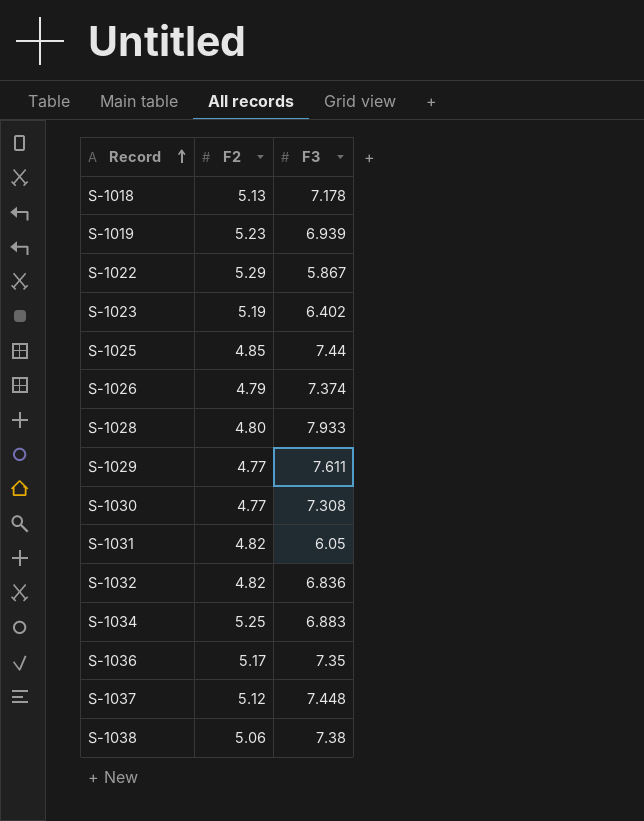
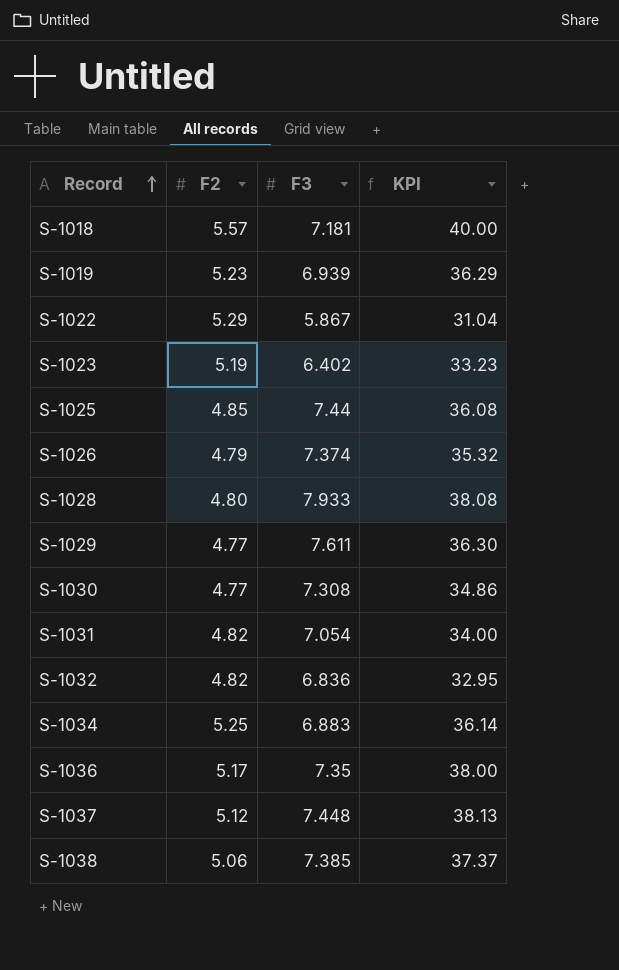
column KPI | formula: none -> [F2] * [F3]
S-1018 | F2: 5.13 -> 5.57
S-1018 | F3: 7.178 -> 7.181
S-1031 | F3: 6.05 -> 7.054
S-1038 | F3: 7.38 -> 7.385

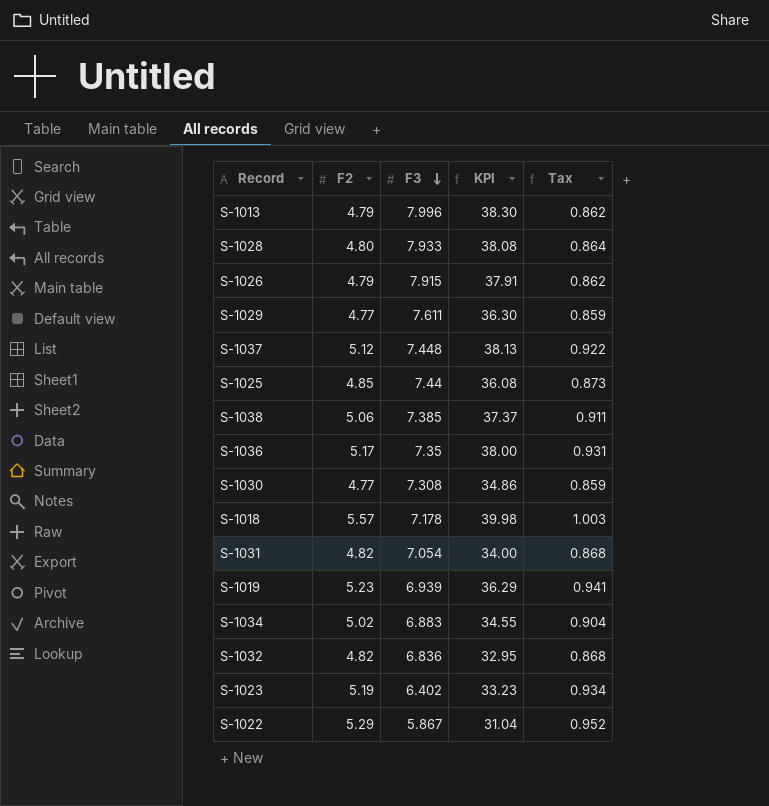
row order: Record ascending -> F3 descending
column Tax | formula: none -> [F2] * 0.18
row S-1013: none -> 4.79 | 7.996 | 38.30 | 0.862
S-1026 | F3: 7.374 -> 7.915
S-1026 | KPI: 35.32 -> 37.91
S-1018 | F3: 7.181 -> 7.178
S-1018 | KPI: 40.00 -> 39.98
S-1034 | F2: 5.25 -> 5.02
S-1034 | KPI: 36.14 -> 34.55

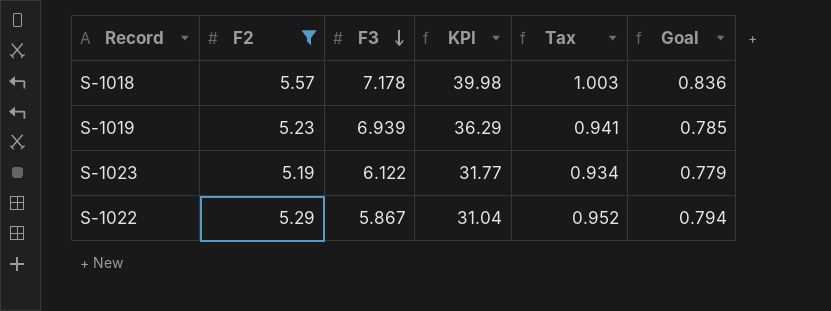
filter: none -> F2 >= 5.19
column Goal | formula: none -> [F2] * 0.15
S-1023 | F3: 6.402 -> 6.122
S-1023 | KPI: 33.23 -> 31.77

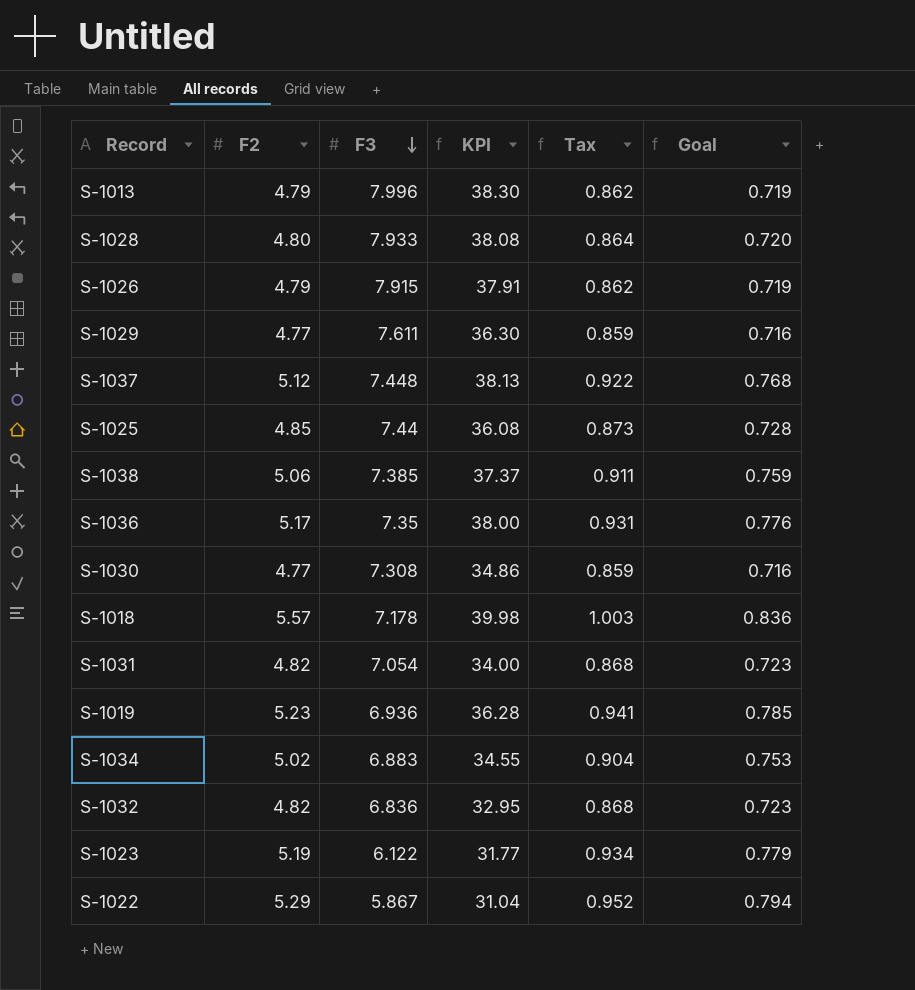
filter: F2 >= 5.19 -> none
S-1019 | F3: 6.939 -> 6.936
S-1019 | KPI: 36.29 -> 36.28

